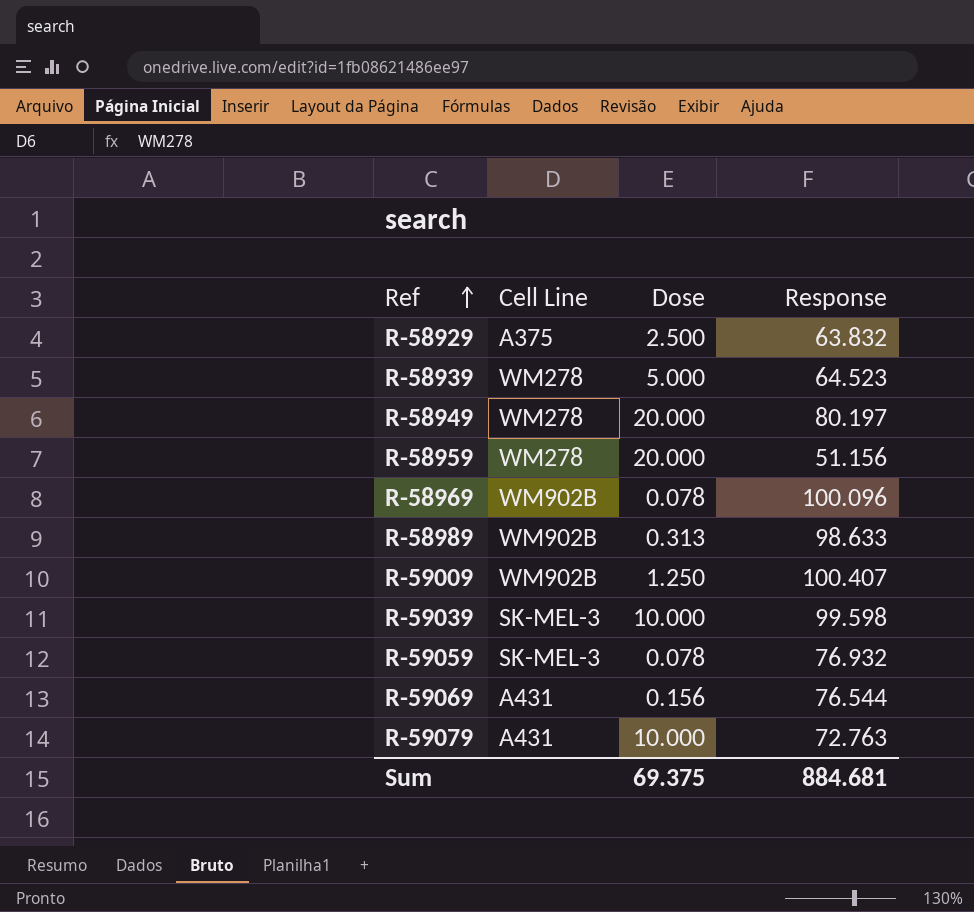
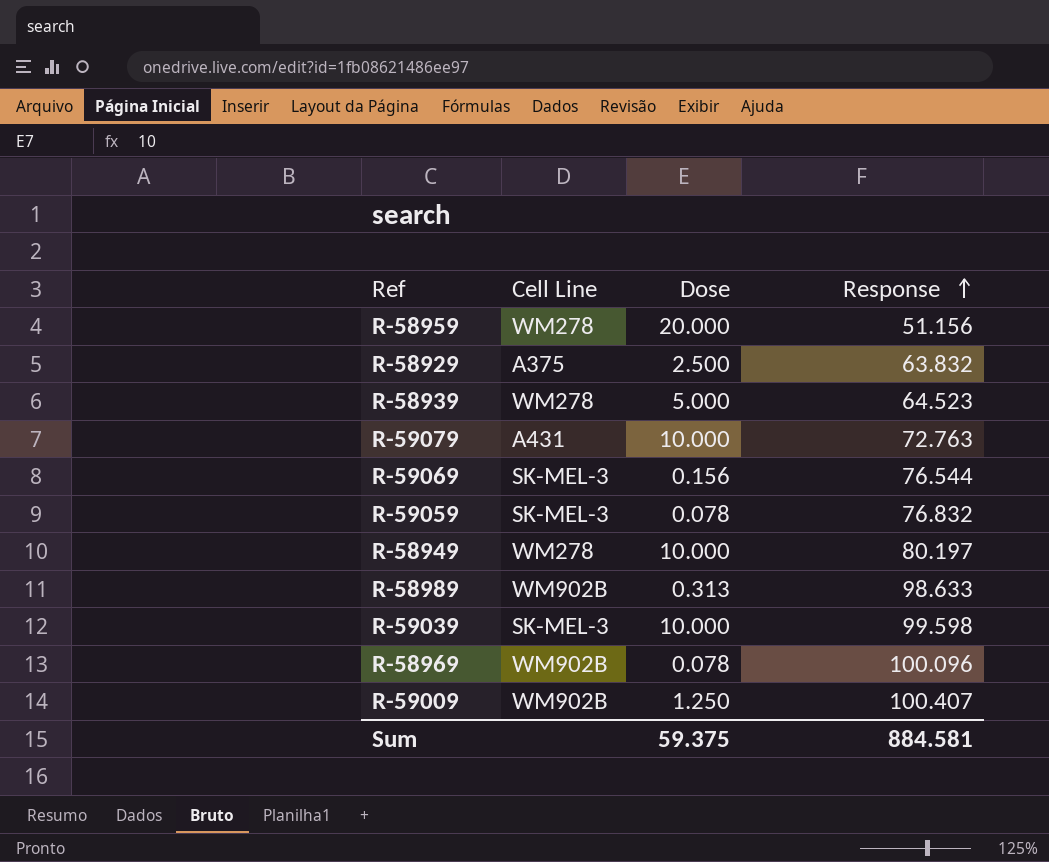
row order: Ref ascending -> Response ascending
R-59069 | Cell Line: A431 -> SK-MEL-3
R-59059 | Response: 76.932 -> 76.832
R-58949 | Dose: 20.000 -> 10.000
Sum | Dose: 69.375 -> 59.375
Sum | Response: 884.681 -> 884.581

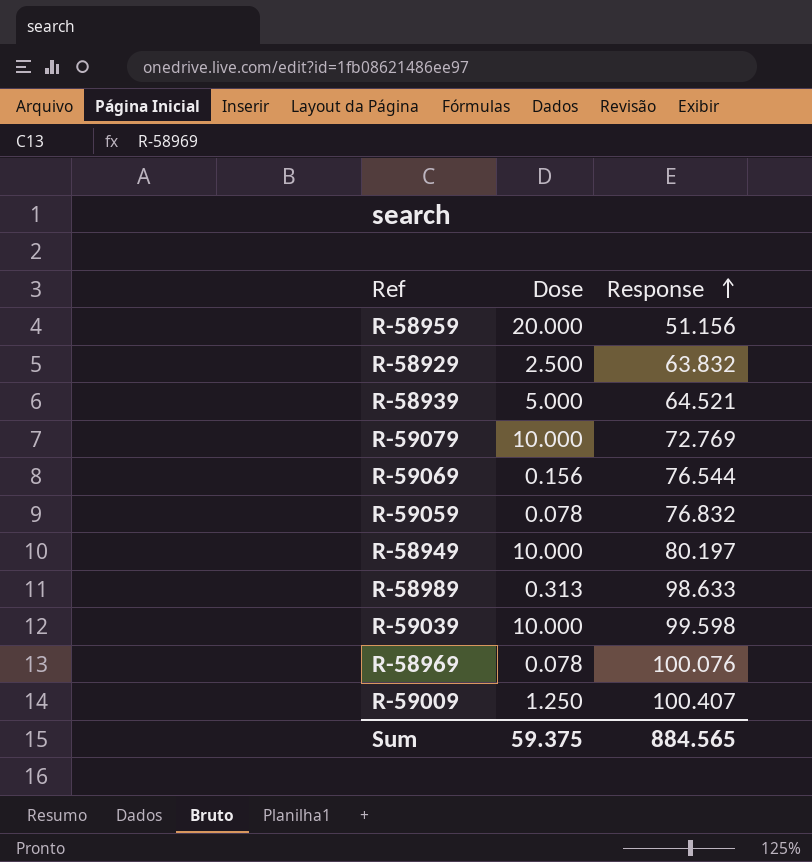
column Cell Line | position: 2 -> none
R-58939 | Response: 64.523 -> 64.521
R-59079 | Response: 72.763 -> 72.769
R-58969 | Response: 100.096 -> 100.076
Sum | Response: 884.581 -> 884.565

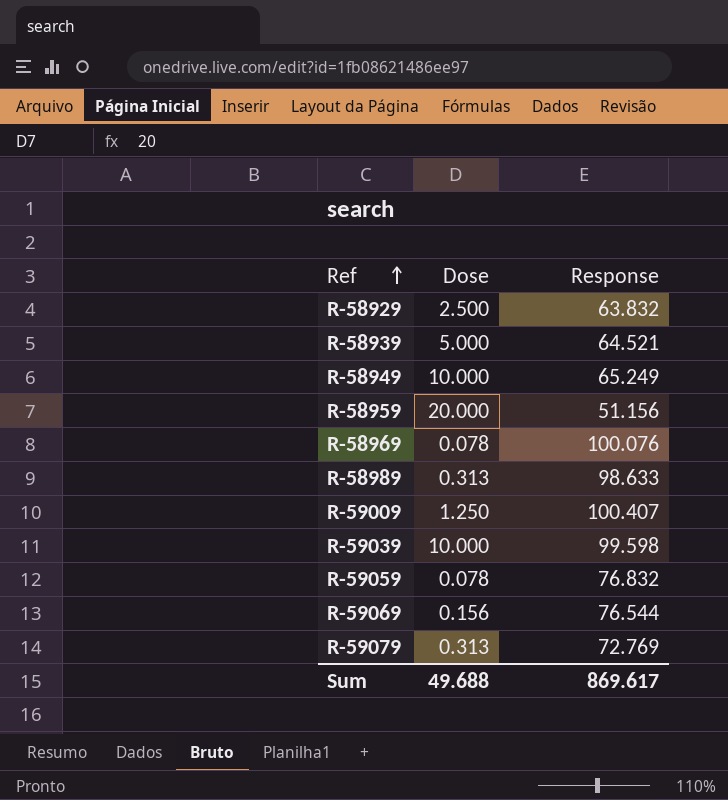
row order: Response ascending -> Ref ascending
R-58949 | Response: 80.197 -> 65.249
R-59079 | Dose: 10.000 -> 0.313
Sum | Dose: 59.375 -> 49.688
Sum | Response: 884.565 -> 869.617

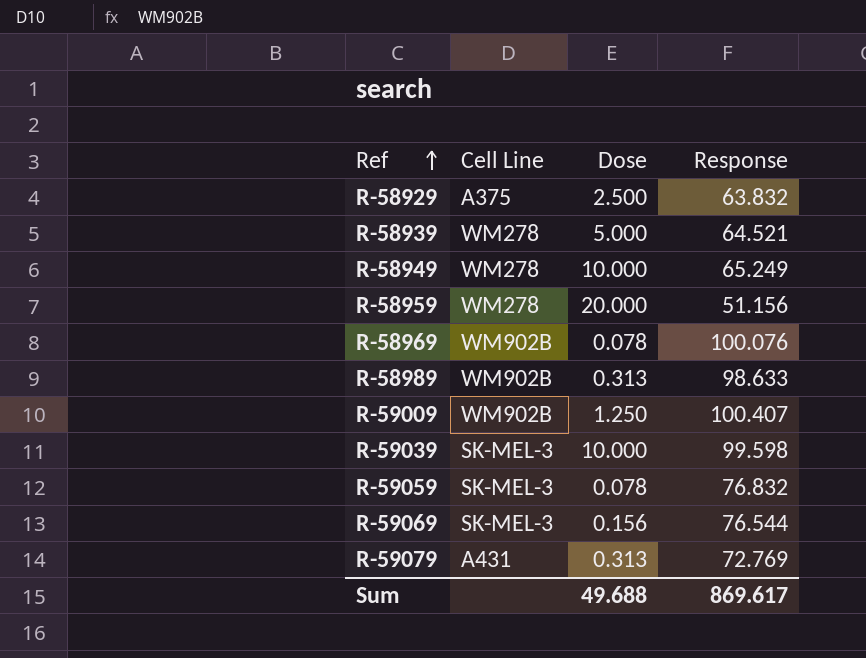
column Cell Line | position: none -> 2

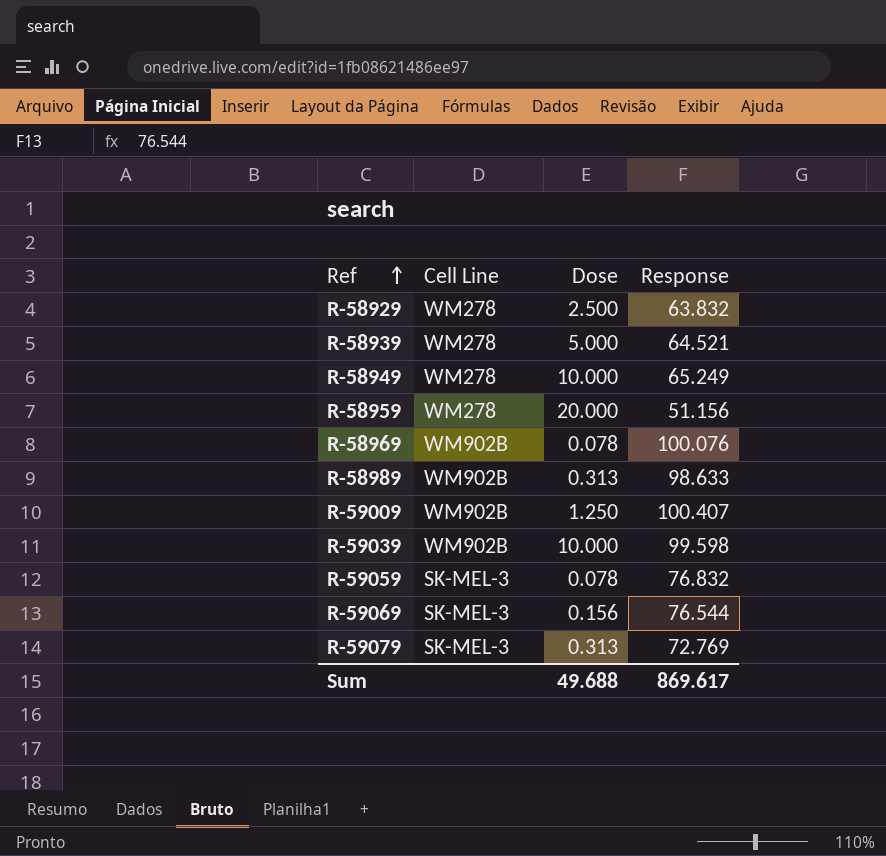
R-58929 | Cell Line: A375 -> WM278
R-59039 | Cell Line: SK-MEL-3 -> WM902B
R-59079 | Cell Line: A431 -> SK-MEL-3

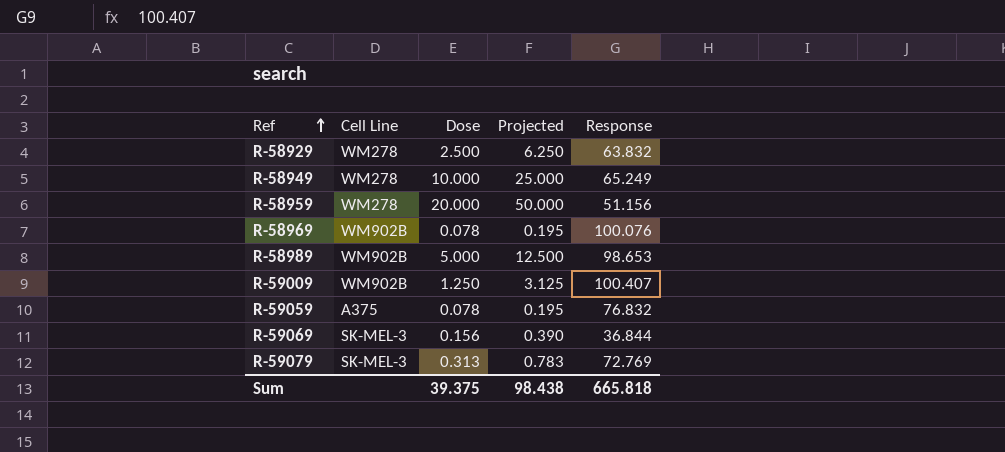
column Projected | formula: none -> [Dose] * 2.5
row R-58939: WM278 | 5.000 | 64.521 -> none
row R-59039: WM902B | 10.000 | 99.598 -> none
R-58989 | Dose: 0.313 -> 5.000
R-58989 | Response: 98.633 -> 98.653
R-59059 | Cell Line: SK-MEL-3 -> A375
R-59069 | Response: 76.544 -> 36.844
Sum | Dose: 49.688 -> 39.375
Sum | Response: 869.617 -> 665.818

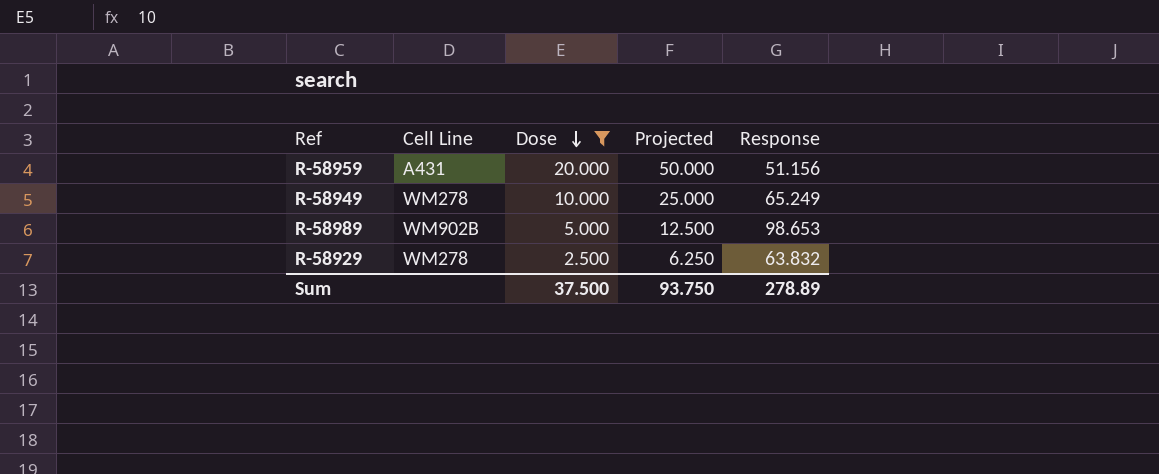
filter: none -> Dose >= 2.500
row order: Ref ascending -> Dose descending
R-58959 | Cell Line: WM278 -> A431
Sum | Dose: 39.375 -> 37.500
Sum | Projected: 98.438 -> 93.750
Sum | Response: 665.818 -> 278.89

